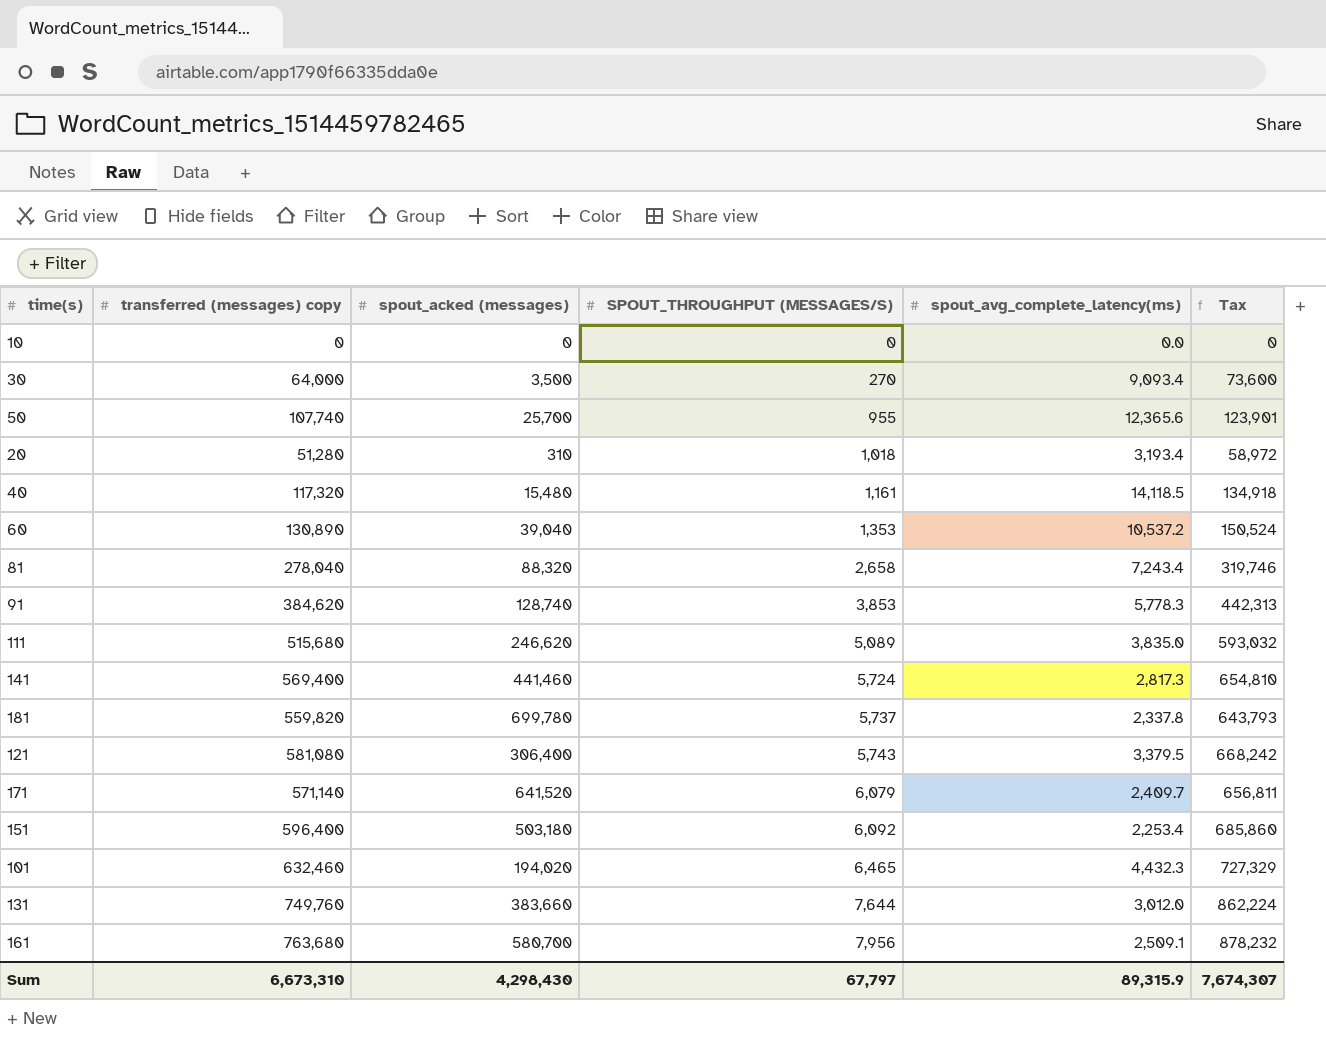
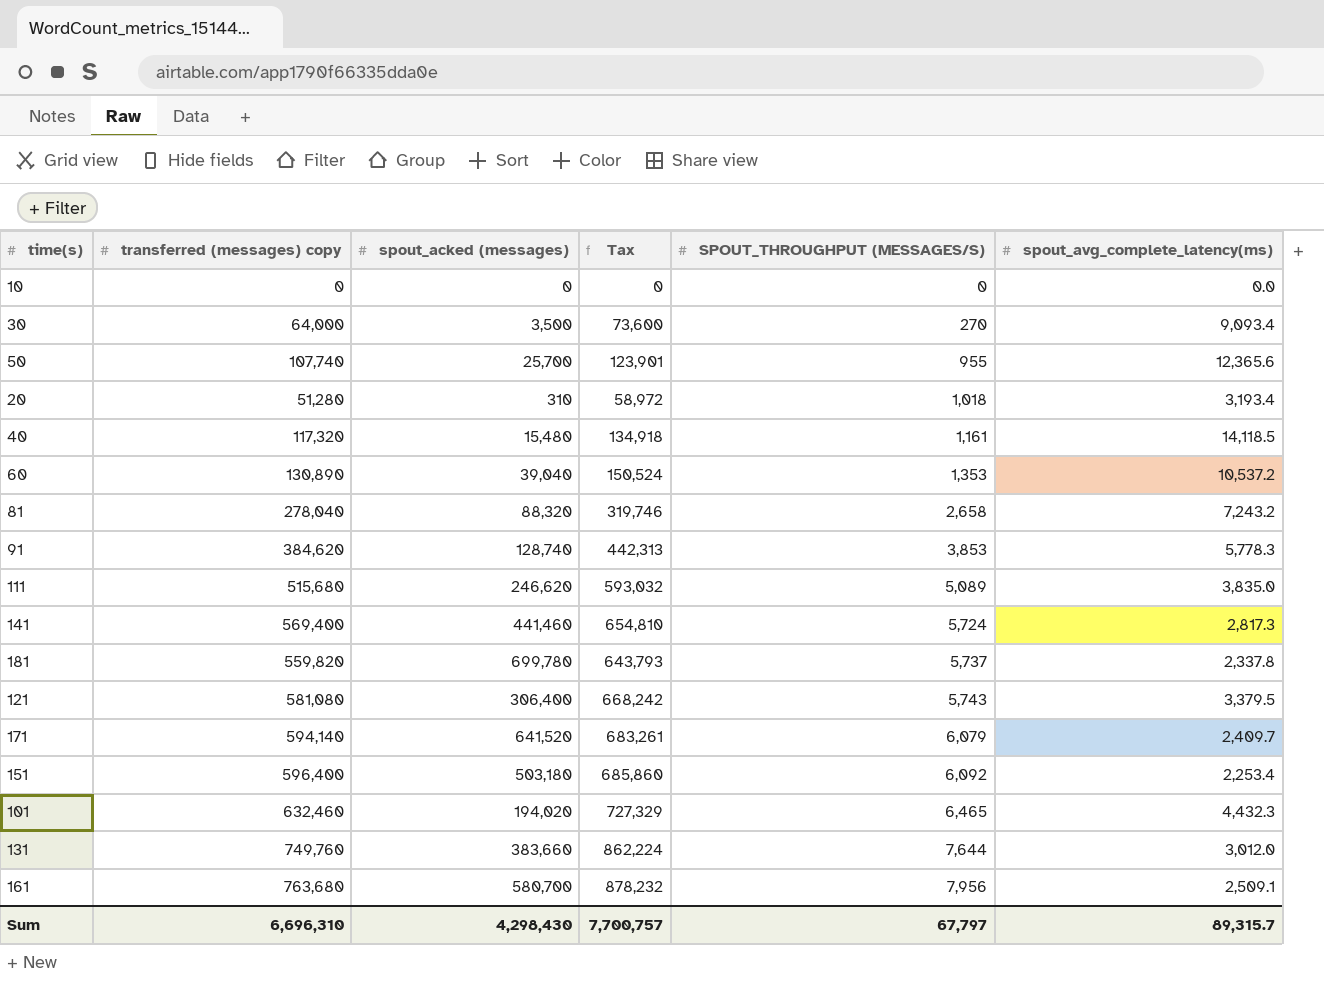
column Tax | position: 6 -> 4
81 | spout_avg_complete_latency(ms): 7,243.4 -> 7,243.2
171 | transferred (messages) copy: 571,140 -> 594,140
171 | Tax: 656,811 -> 683,261
Sum | transferred (messages) copy: 6,673,310 -> 6,696,310
Sum | Tax: 7,674,307 -> 7,700,757
Sum | spout_avg_complete_latency(ms): 89,315.9 -> 89,315.7

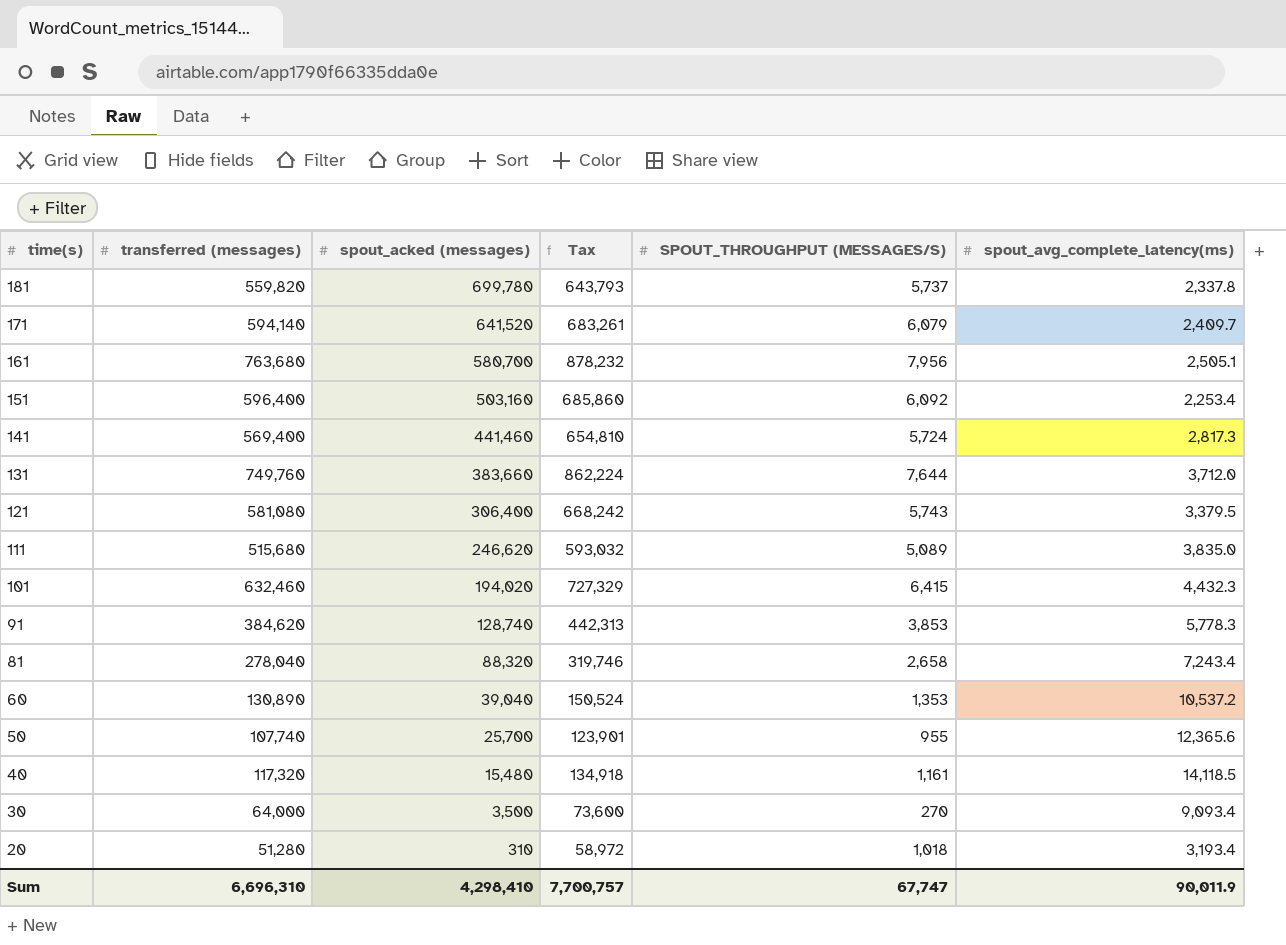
row order: SPOUT_THROUGHPUT (MESSAGES/S) ascending -> time(s) descending
column name: transferred (messages) copy -> transferred (messages)
row 10: 0 | 0 | 0 | 0 | 0.0 -> none
161 | spout_avg_complete_latency(ms): 2,509.1 -> 2,505.1
151 | spout_acked (messages): 503,180 -> 503,160
131 | spout_avg_complete_latency(ms): 3,012.0 -> 3,712.0
101 | SPOUT_THROUGHPUT (MESSAGES/S): 6,465 -> 6,415
81 | spout_avg_complete_latency(ms): 7,243.2 -> 7,243.4
Sum | spout_acked (messages): 4,298,430 -> 4,298,410
Sum | SPOUT_THROUGHPUT (MESSAGES/S): 67,797 -> 67,747
Sum | spout_avg_complete_latency(ms): 89,315.7 -> 90,011.9

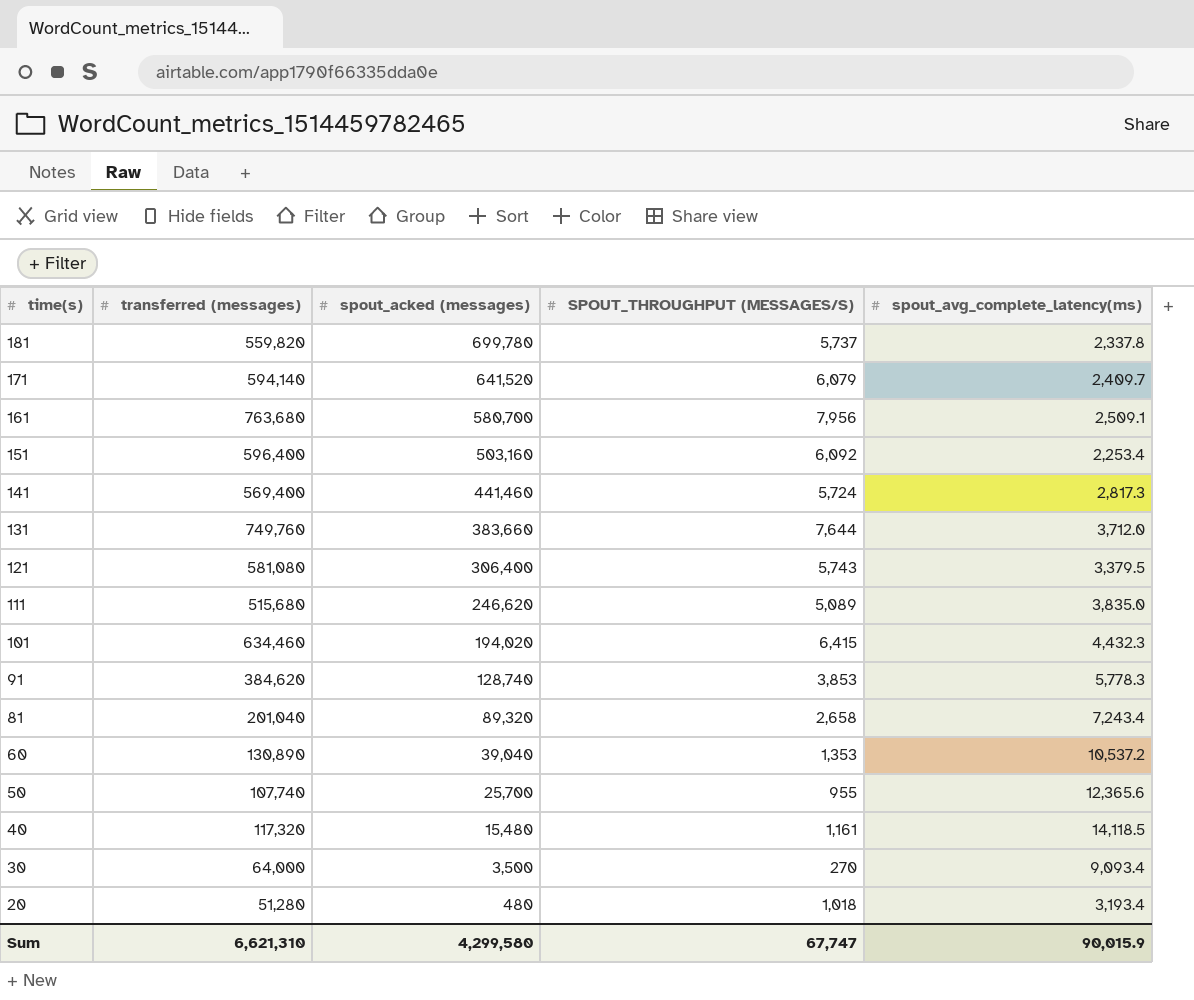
column Tax | formula: [transferred (messages)] * 1.15 -> none
161 | spout_avg_complete_latency(ms): 2,505.1 -> 2,509.1
101 | transferred (messages): 632,460 -> 634,460
81 | transferred (messages): 278,040 -> 201,040
81 | spout_acked (messages): 88,320 -> 89,320
20 | spout_acked (messages): 310 -> 480
Sum | transferred (messages): 6,696,310 -> 6,621,310
Sum | spout_acked (messages): 4,298,410 -> 4,299,580
Sum | spout_avg_complete_latency(ms): 90,011.9 -> 90,015.9

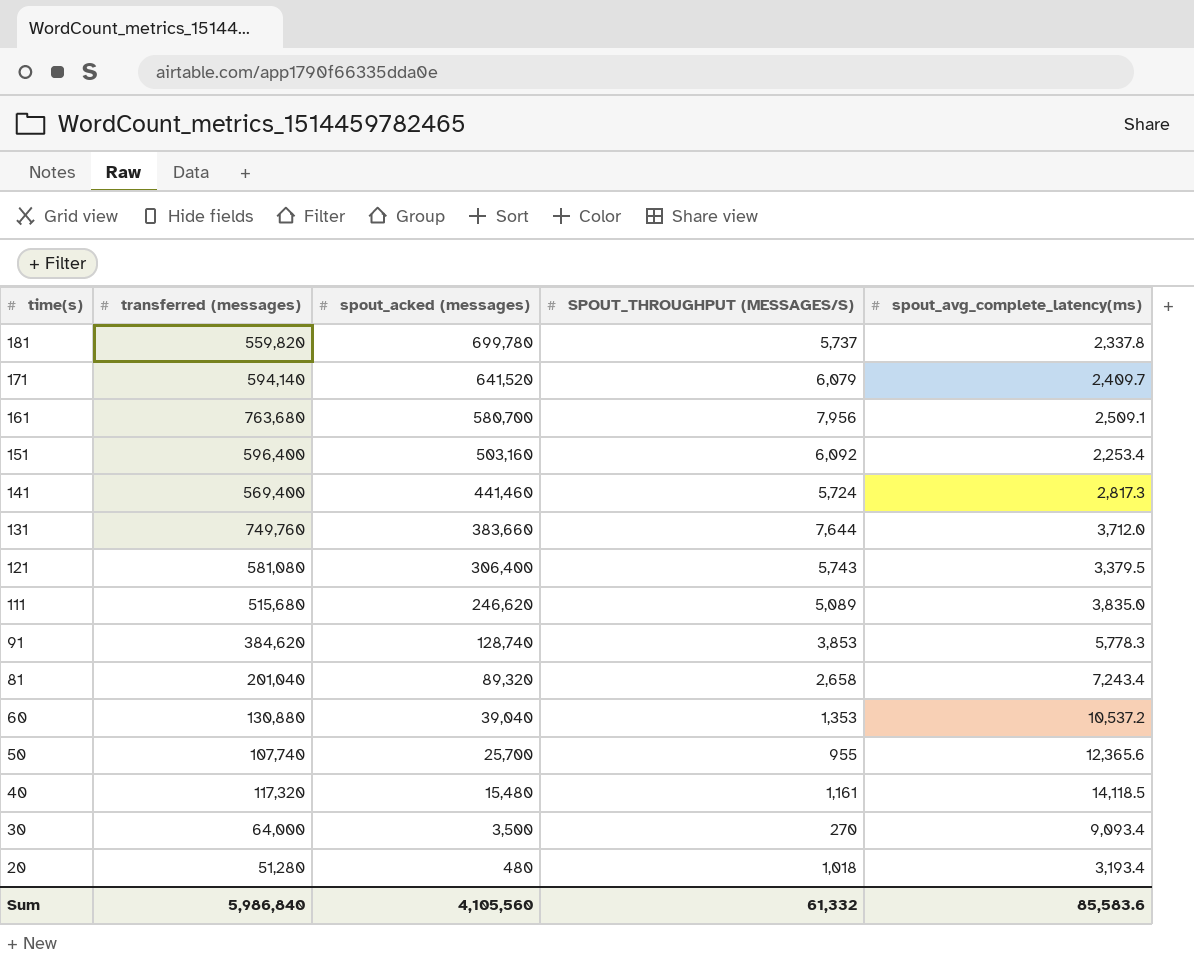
row 101: 634,460 | 194,020 | 6,415 | 4,432.3 -> none
60 | transferred (messages): 130,890 -> 130,880
Sum | transferred (messages): 6,621,310 -> 5,986,840
Sum | spout_acked (messages): 4,299,580 -> 4,105,560
Sum | SPOUT_THROUGHPUT (MESSAGES/S): 67,747 -> 61,332
Sum | spout_avg_complete_latency(ms): 90,015.9 -> 85,583.6

